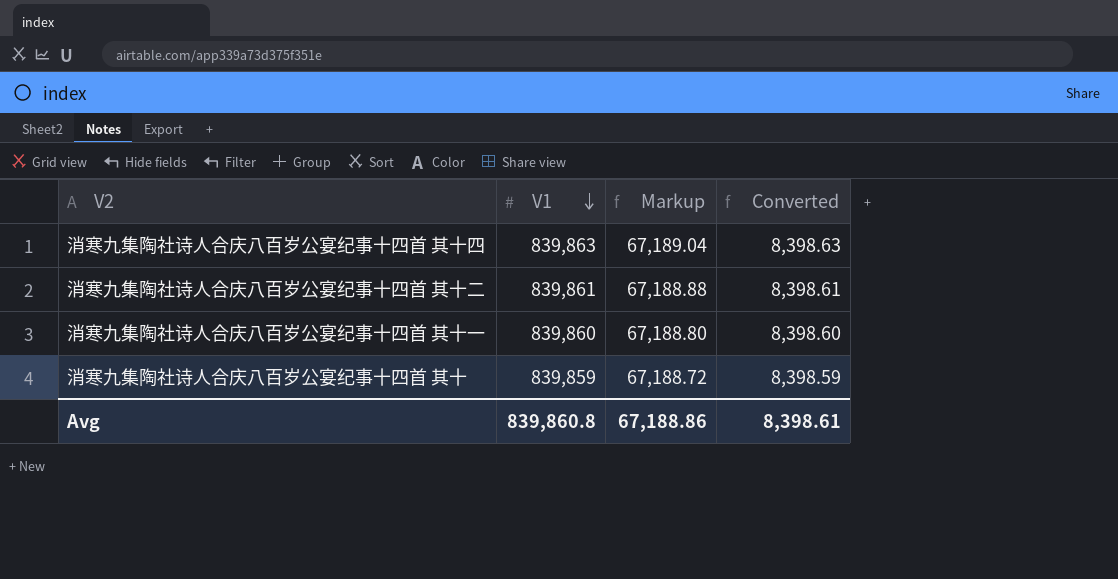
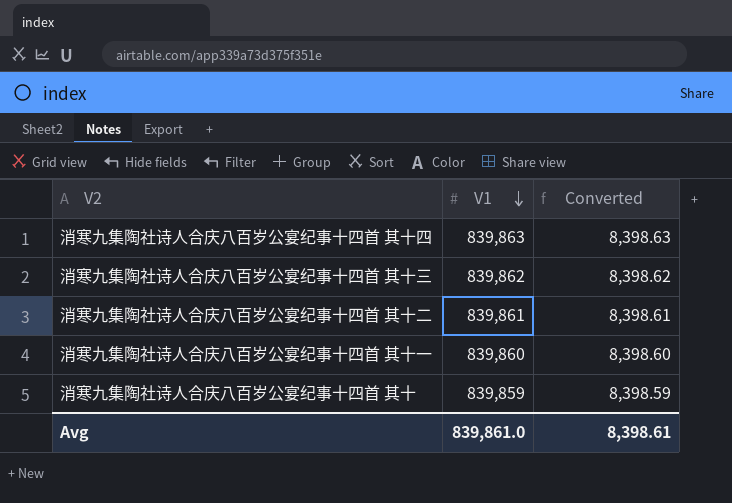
column Markup | formula: [V1] * 0.08 -> none
row 消寒九集陶社诗人合庆八百岁公宴纪事十四首 其十三: none -> 839,862 | 8,398.62
Avg | V1: 839,860.8 -> 839,861.0

